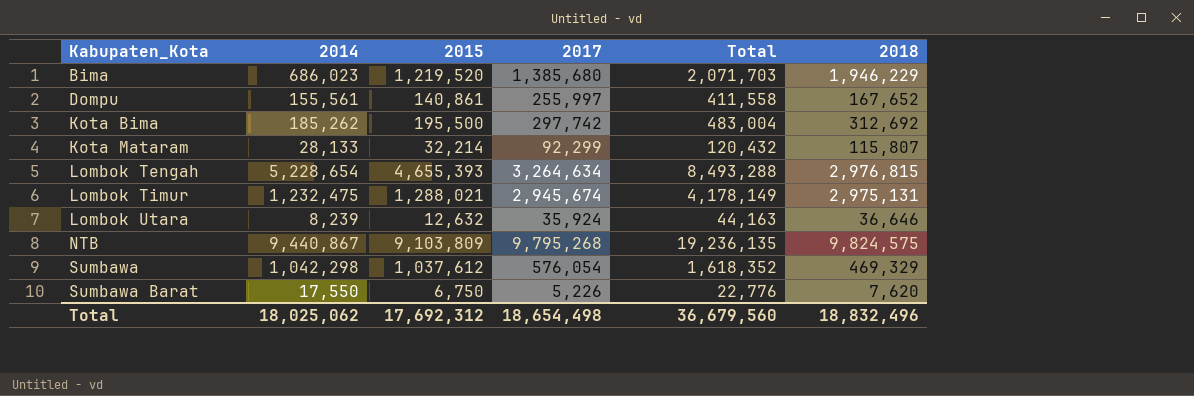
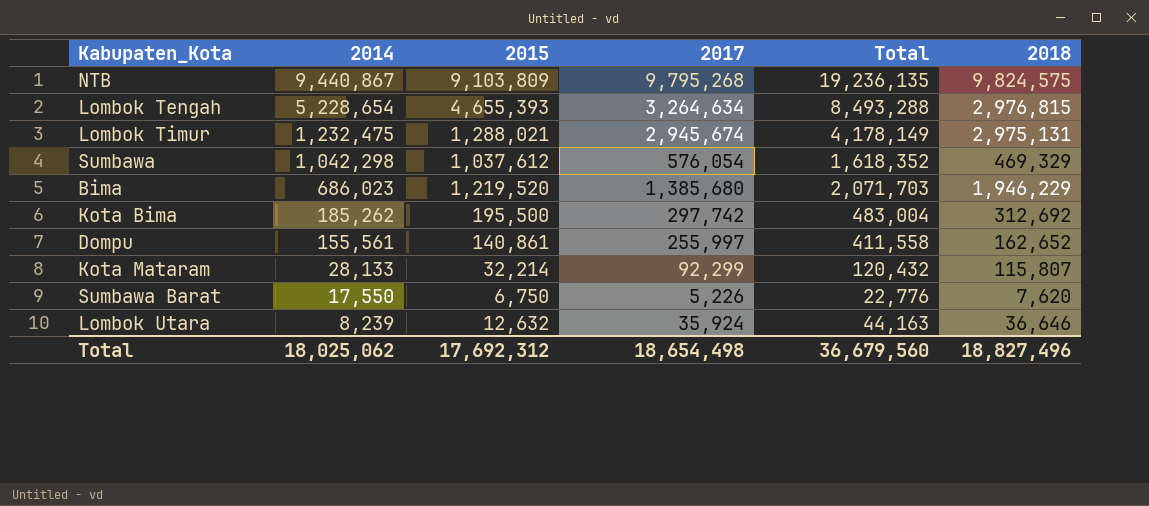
row order: Kabupaten_Kota ascending -> 2014 descending
Dompu | 2018: 167,652 -> 162,652
Total | 2018: 18,832,496 -> 18,827,496

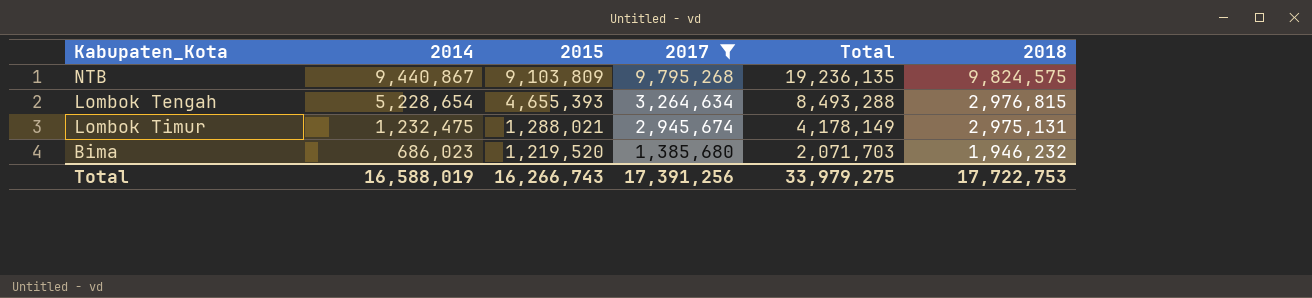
filter: none -> 2017 >= 1,385,680
Bima | 2018: 1,946,229 -> 1,946,232
Total | 2014: 18,025,062 -> 16,588,019
Total | 2015: 17,692,312 -> 16,266,743
Total | 2017: 18,654,498 -> 17,391,256
Total | Total: 36,679,560 -> 33,979,275
Total | 2018: 18,827,496 -> 17,722,753

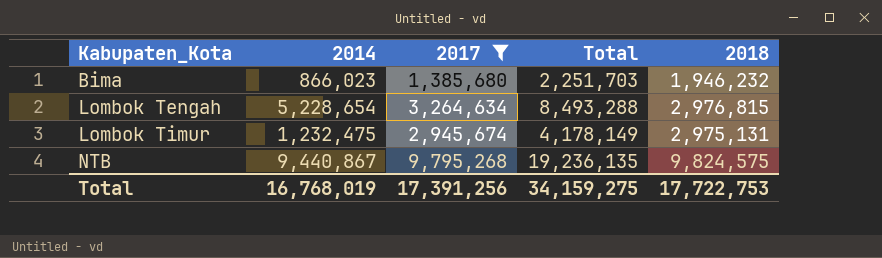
row order: 2014 descending -> Kabupaten_Kota ascending
column 2015 | position: 3 -> none
Bima | 2014: 686,023 -> 866,023
Bima | Total: 2,071,703 -> 2,251,703
Total | 2014: 16,588,019 -> 16,768,019
Total | Total: 33,979,275 -> 34,159,275

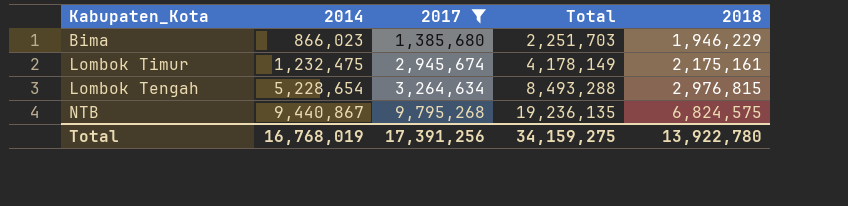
row order: Kabupaten_Kota ascending -> 2014 ascending
Bima | 2018: 1,946,232 -> 1,946,229
Lombok Timur | 2018: 2,975,131 -> 2,175,161
NTB | 2018: 9,824,575 -> 6,824,575
Total | 2018: 17,722,753 -> 13,922,780

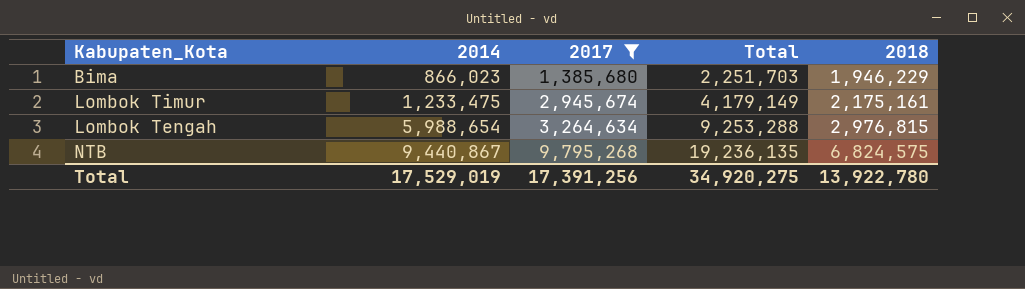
Lombok Timur | 2014: 1,232,475 -> 1,233,475
Lombok Timur | Total: 4,178,149 -> 4,179,149
Lombok Tengah | 2014: 5,228,654 -> 5,988,654
Lombok Tengah | Total: 8,493,288 -> 9,253,288
Total | 2014: 16,768,019 -> 17,529,019
Total | Total: 34,159,275 -> 34,920,275

